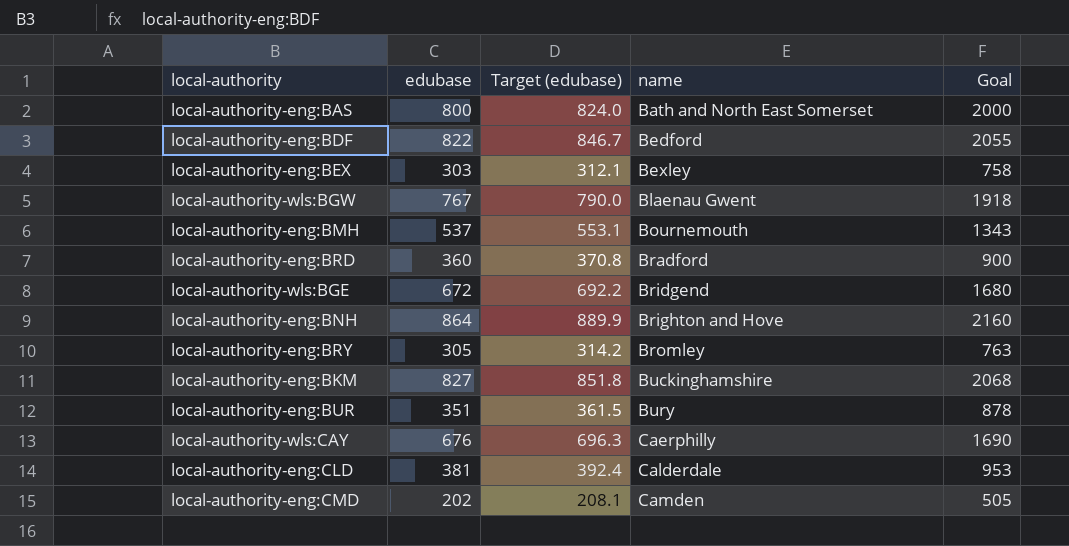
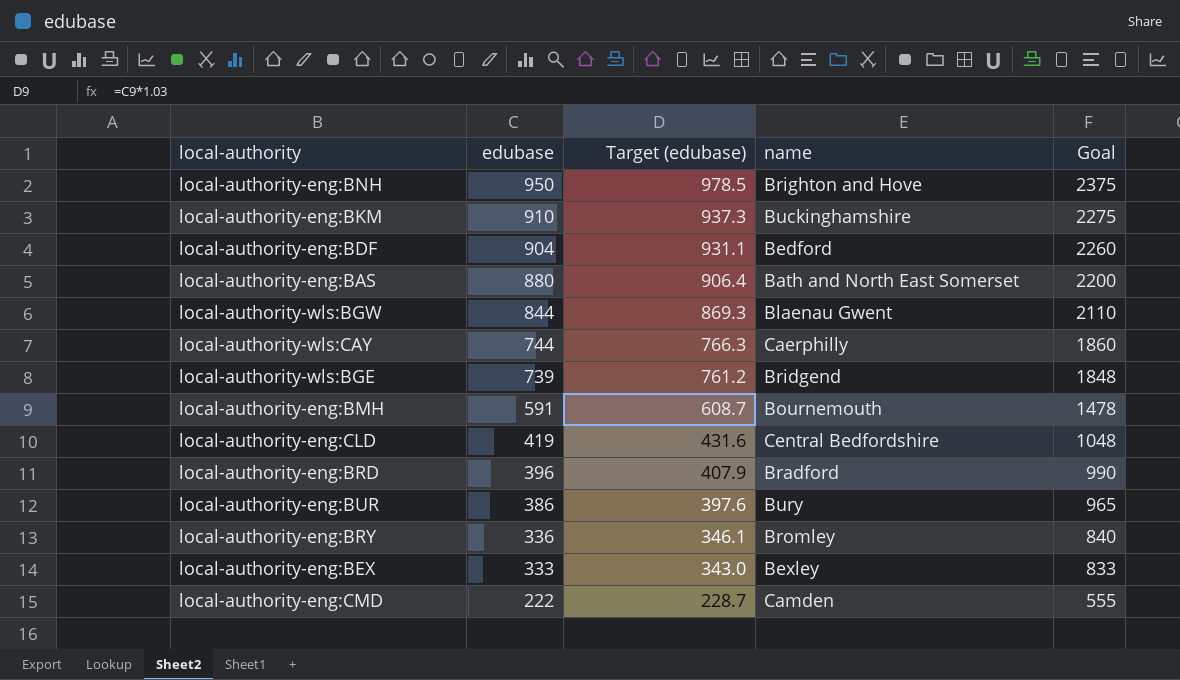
row order: name ascending -> edubase descending
local-authority-eng:BNH | edubase: 864 -> 950
local-authority-eng:BNH | Target (edubase): 889.9 -> 978.5
local-authority-eng:BNH | Goal: 2160 -> 2375
local-authority-eng:BKM | edubase: 827 -> 910
local-authority-eng:BKM | Target (edubase): 851.8 -> 937.3
local-authority-eng:BKM | Goal: 2068 -> 2275
local-authority-eng:BDF | edubase: 822 -> 904
local-authority-eng:BDF | Target (edubase): 846.7 -> 931.1
local-authority-eng:BDF | Goal: 2055 -> 2260
local-authority-eng:BAS | edubase: 800 -> 880
local-authority-eng:BAS | Target (edubase): 824.0 -> 906.4
local-authority-eng:BAS | Goal: 2000 -> 2200
local-authority-wls:BGW | edubase: 767 -> 844
local-authority-wls:BGW | Target (edubase): 790.0 -> 869.3
local-authority-wls:BGW | Goal: 1918 -> 2110
local-authority-wls:CAY | edubase: 676 -> 744
local-authority-wls:CAY | Target (edubase): 696.3 -> 766.3
local-authority-wls:CAY | Goal: 1690 -> 1860
local-authority-wls:BGE | edubase: 672 -> 739
local-authority-wls:BGE | Target (edubase): 692.2 -> 761.2
local-authority-wls:BGE | Goal: 1680 -> 1848
local-authority-eng:BMH | edubase: 537 -> 591
local-authority-eng:BMH | Target (edubase): 553.1 -> 608.7
local-authority-eng:BMH | Goal: 1343 -> 1478
local-authority-eng:CLD | edubase: 381 -> 419
local-authority-eng:CLD | Target (edubase): 392.4 -> 431.6
local-authority-eng:CLD | name: Calderdale -> Central Bedfordshire
local-authority-eng:CLD | Goal: 953 -> 1048
local-authority-eng:BRD | edubase: 360 -> 396
local-authority-eng:BRD | Target (edubase): 370.8 -> 407.9
local-authority-eng:BRD | Goal: 900 -> 990
local-authority-eng:BUR | edubase: 351 -> 386
local-authority-eng:BUR | Target (edubase): 361.5 -> 397.6
local-authority-eng:BUR | Goal: 878 -> 965
local-authority-eng:BRY | edubase: 305 -> 336
local-authority-eng:BRY | Target (edubase): 314.2 -> 346.1
local-authority-eng:BRY | Goal: 763 -> 840
local-authority-eng:BEX | edubase: 303 -> 333
local-authority-eng:BEX | Target (edubase): 312.1 -> 343.0
local-authority-eng:BEX | Goal: 758 -> 833
local-authority-eng:CMD | edubase: 202 -> 222
local-authority-eng:CMD | Target (edubase): 208.1 -> 228.7
local-authority-eng:CMD | Goal: 505 -> 555

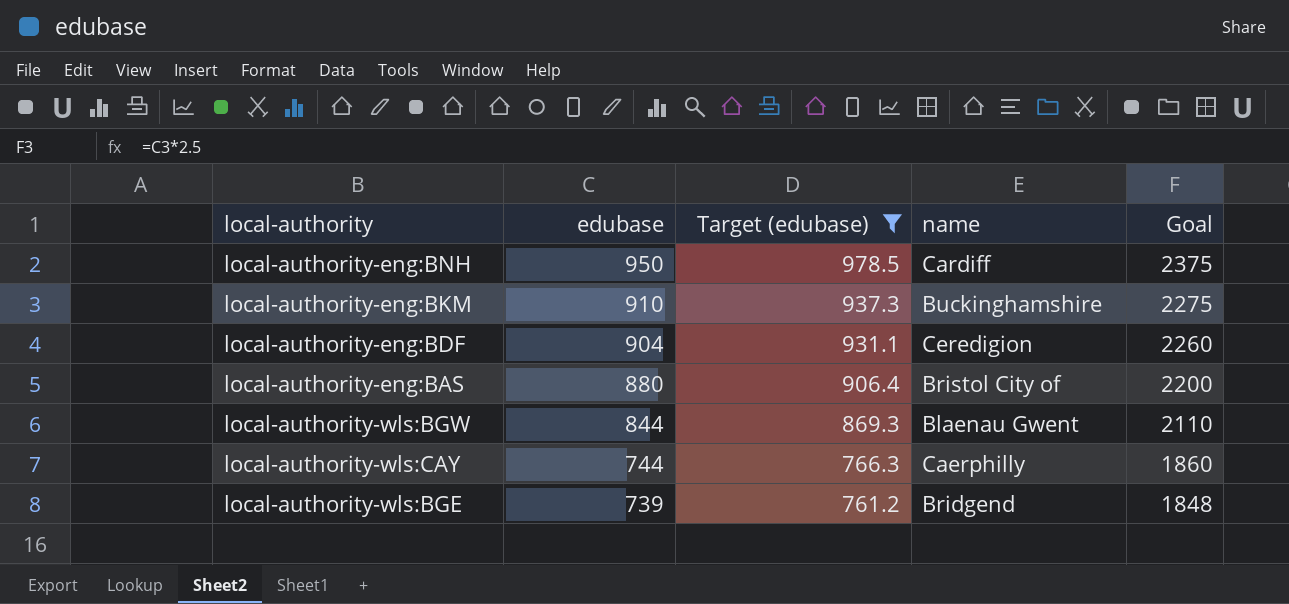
filter: none -> Target (edubase) >= 761.2
local-authority-eng:BNH | name: Brighton and Hove -> Cardiff
local-authority-eng:BDF | name: Bedford -> Ceredigion
local-authority-eng:BAS | name: Bath and North East Somerset -> Bristol City of

